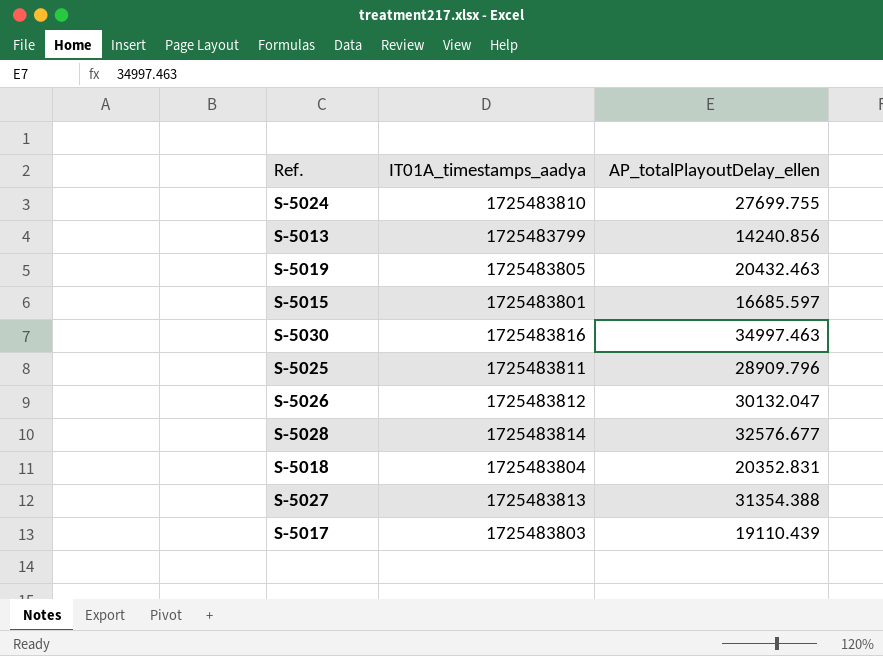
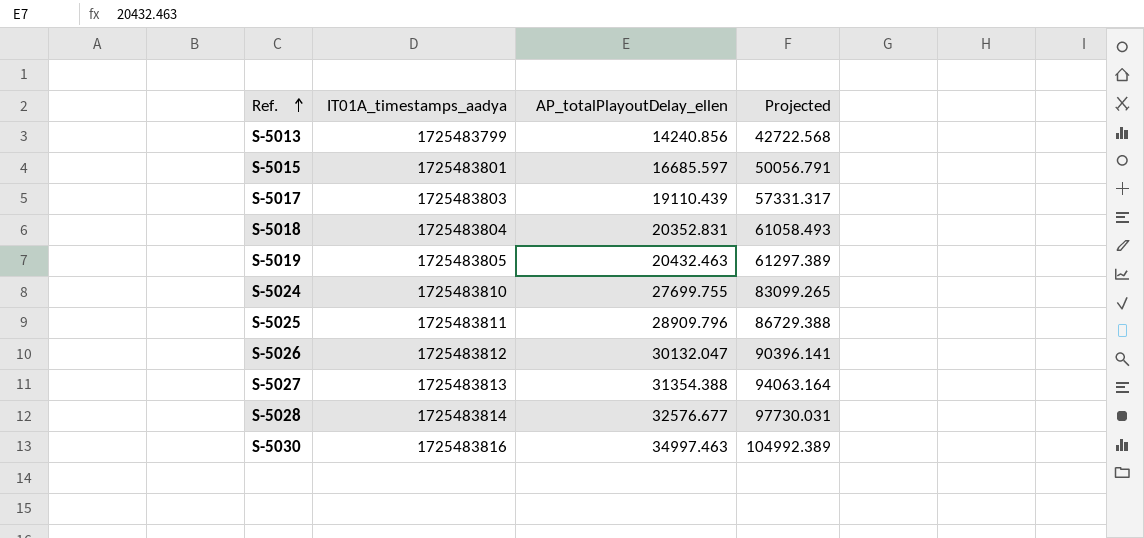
row order: none -> Ref. ascending
column Projected | formula: none -> [AP_totalPlayoutDelay_ellen] * 3

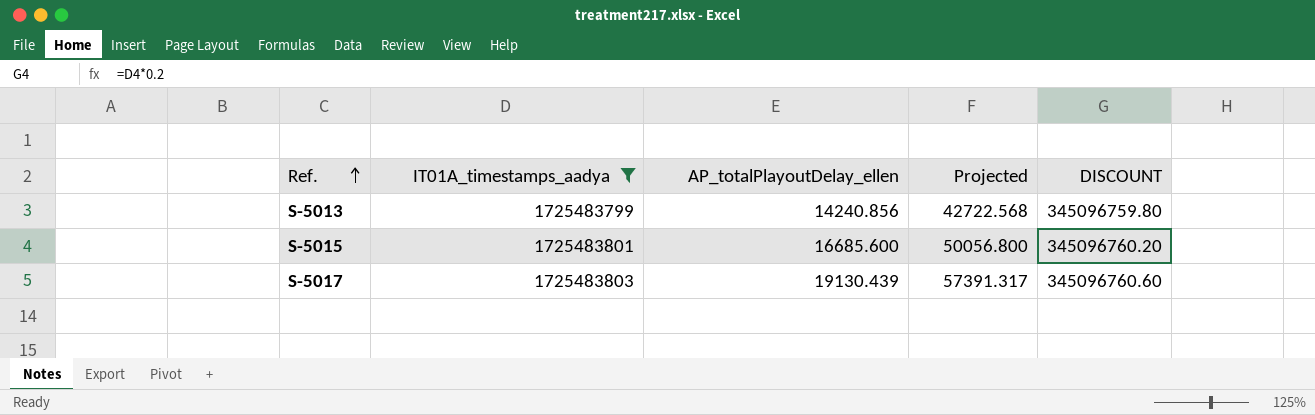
filter: none -> IT01A_timestamps_aadya <= 1725483803
column DISCOUNT | formula: none -> [IT01A_timestamps_aadya] * 0.2
S-5015 | AP_totalPlayoutDelay_ellen: 16685.597 -> 16685.600
S-5015 | Projected: 50056.791 -> 50056.800
S-5017 | AP_totalPlayoutDelay_ellen: 19110.439 -> 19130.439
S-5017 | Projected: 57331.317 -> 57391.317

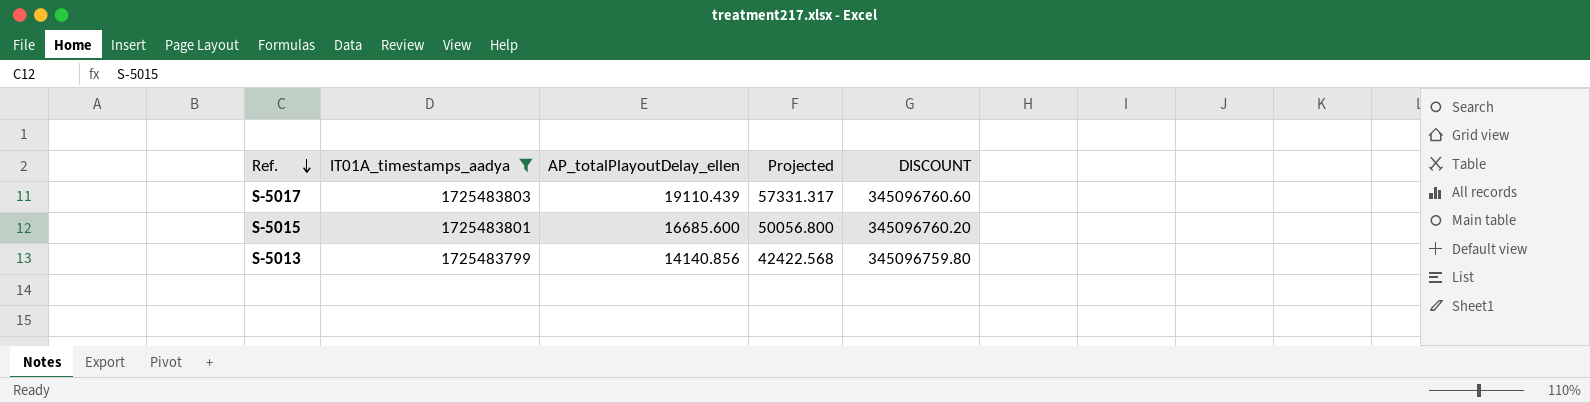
row order: Ref. ascending -> Ref. descending
S-5017 | AP_totalPlayoutDelay_ellen: 19130.439 -> 19110.439
S-5017 | Projected: 57391.317 -> 57331.317
S-5013 | AP_totalPlayoutDelay_ellen: 14240.856 -> 14140.856
S-5013 | Projected: 42722.568 -> 42422.568

